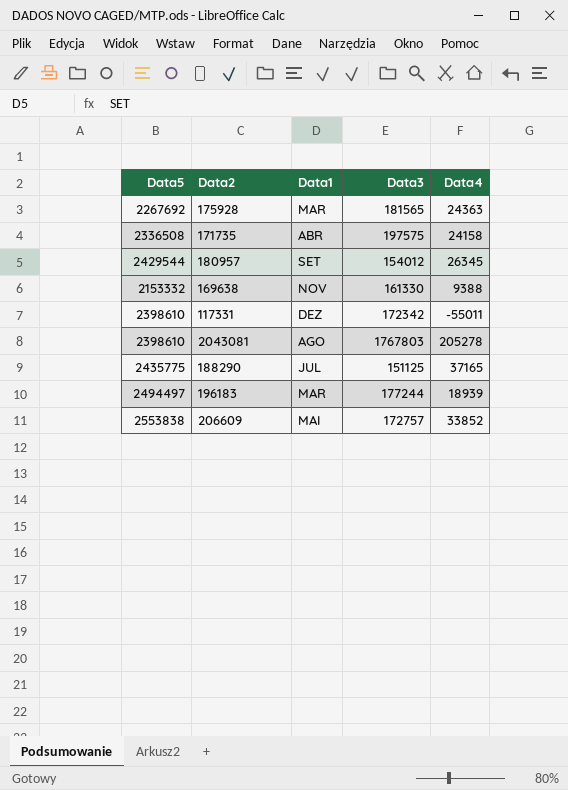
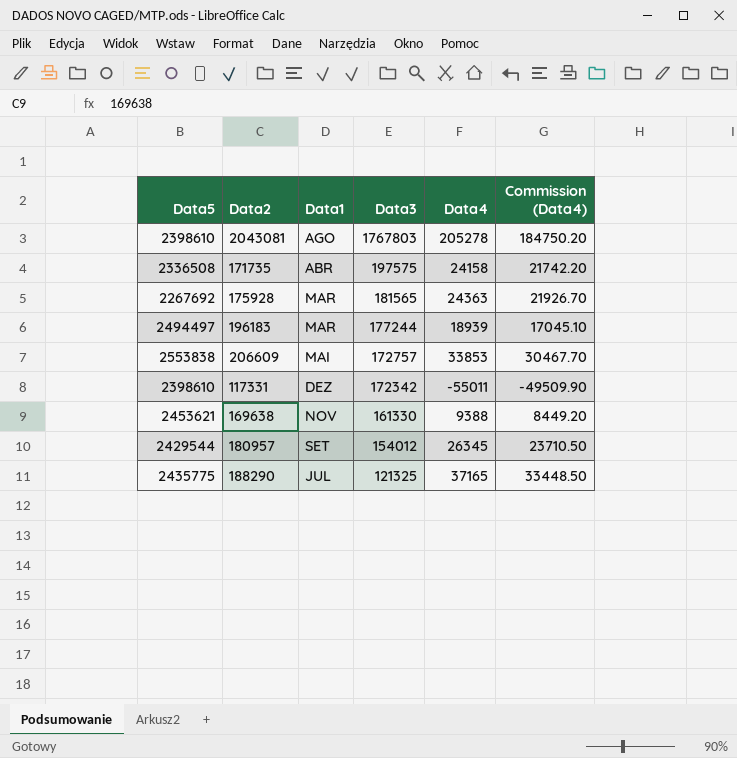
row order: none -> Data3 descending
column Commission (Data4) | formula: none -> [Data4] * 0.9
206609 | Data4: 33852 -> 33853
169638 | Data5: 2153332 -> 2453621
188290 | Data3: 151125 -> 121325

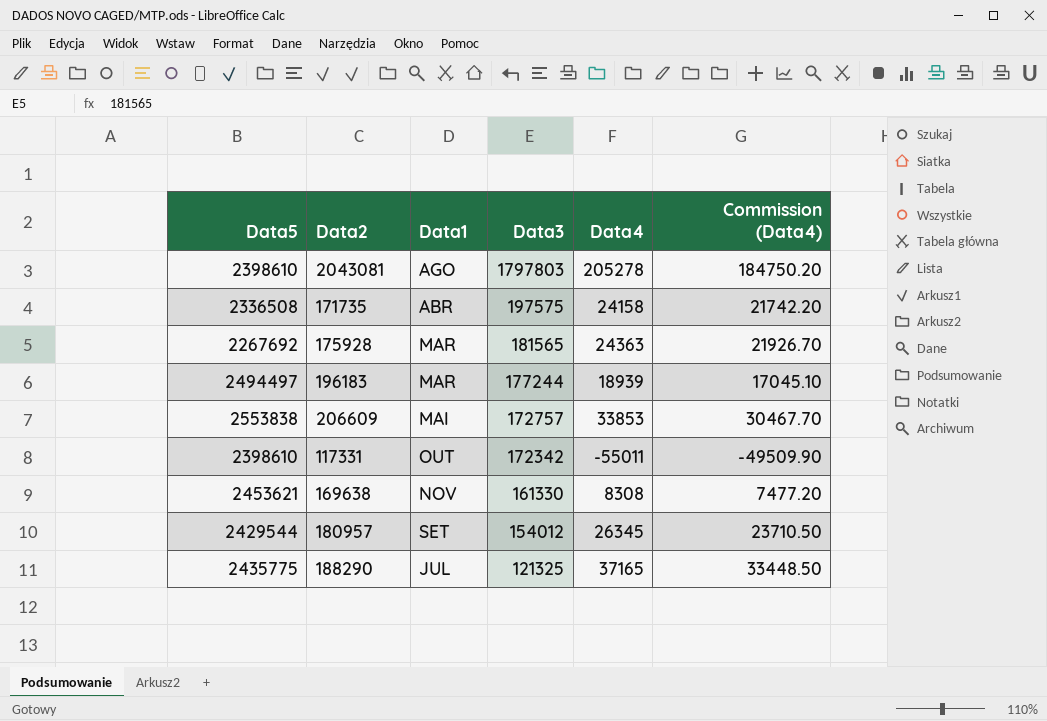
2043081 | Data3: 1767803 -> 1797803
117331 | Data1: DEZ -> OUT
169638 | Data4: 9388 -> 8308
169638 | Commission (Data4): 8449.20 -> 7477.20

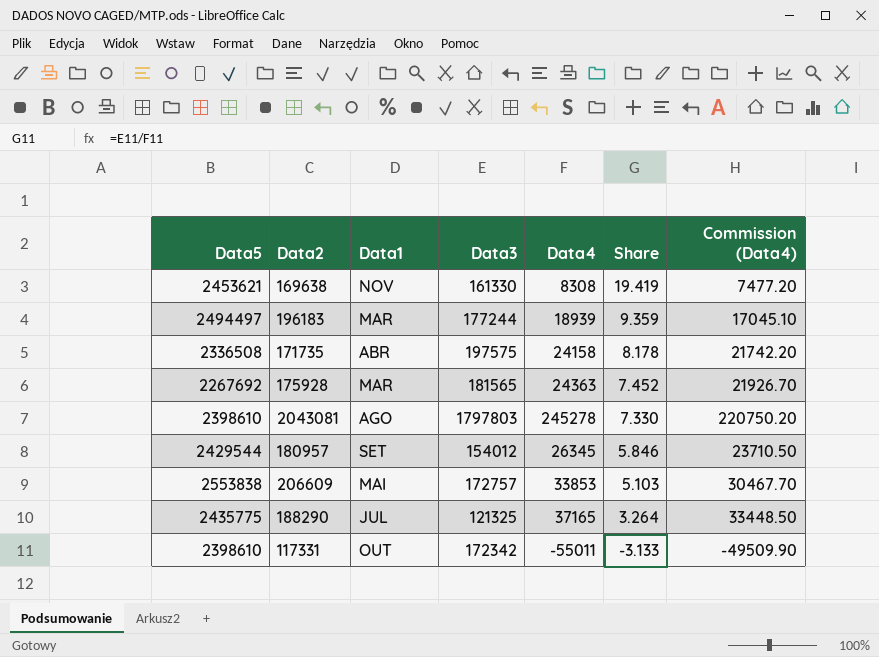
row order: Data3 descending -> Share descending
column Share | formula: none -> [Data3] / [Data4]
2043081 | Data4: 205278 -> 245278
2043081 | Commission (Data4): 184750.20 -> 220750.20

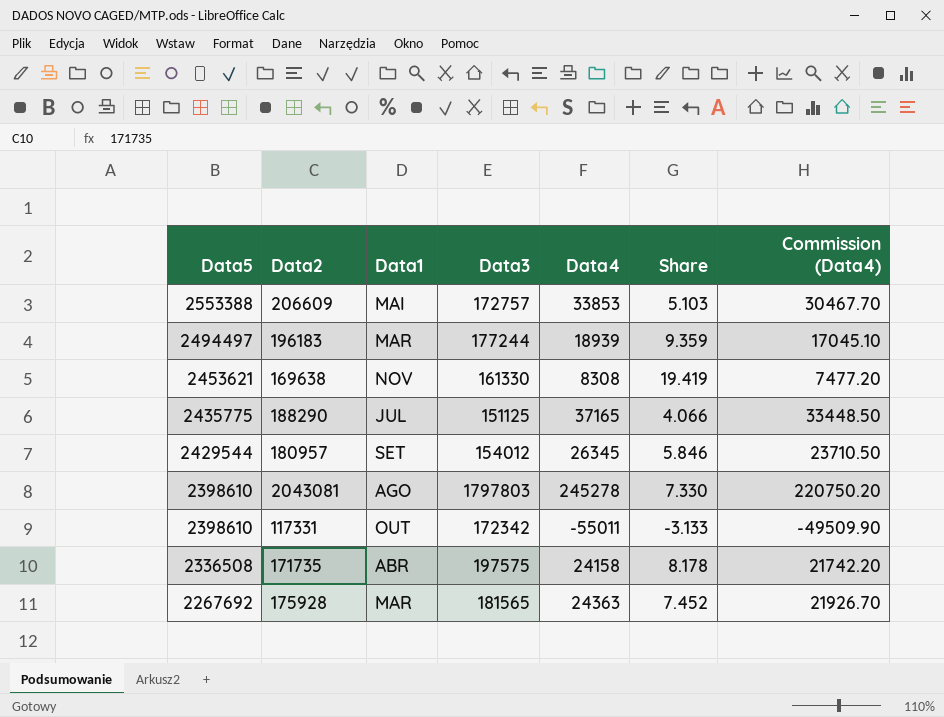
row order: Share descending -> Data5 descending
206609 | Data5: 2553838 -> 2553388
188290 | Data3: 121325 -> 151125
188290 | Share: 3.264 -> 4.066

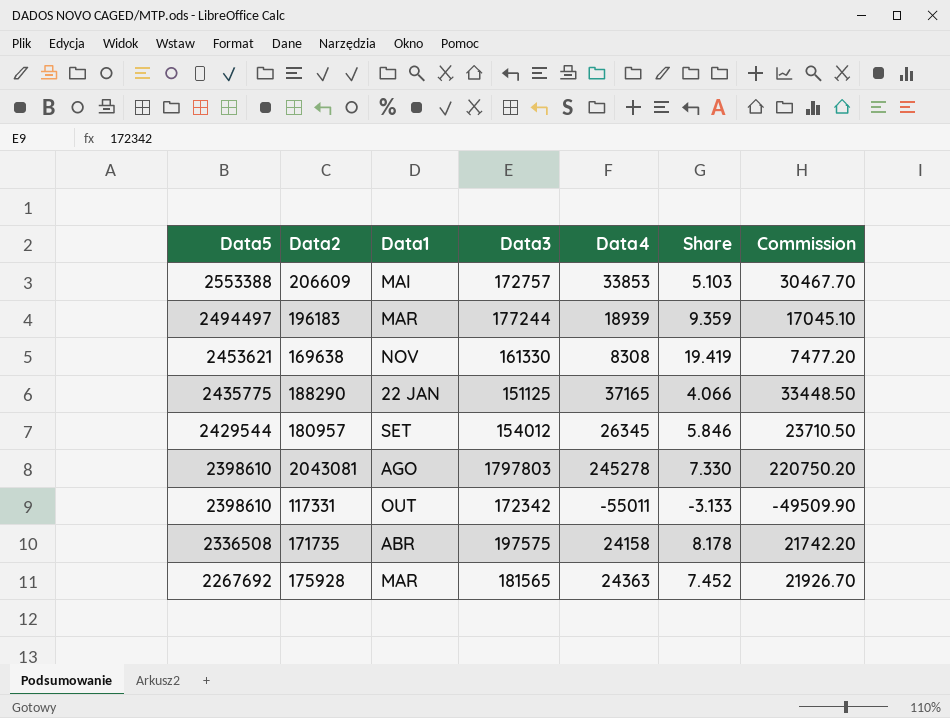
column name: Commission (Data4) -> Commission
188290 | Data1: JUL -> 22 JAN

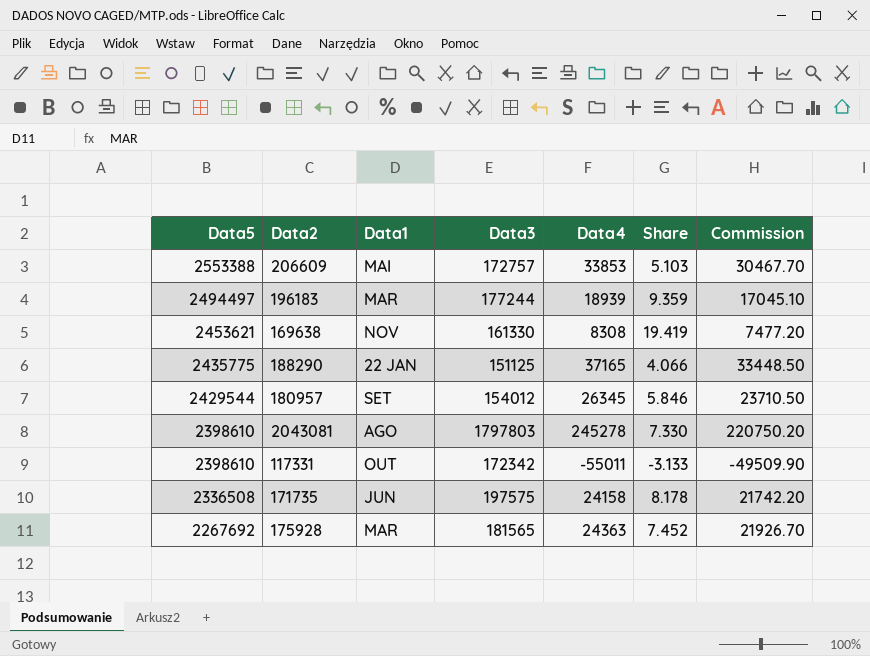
171735 | Data1: ABR -> JUN

